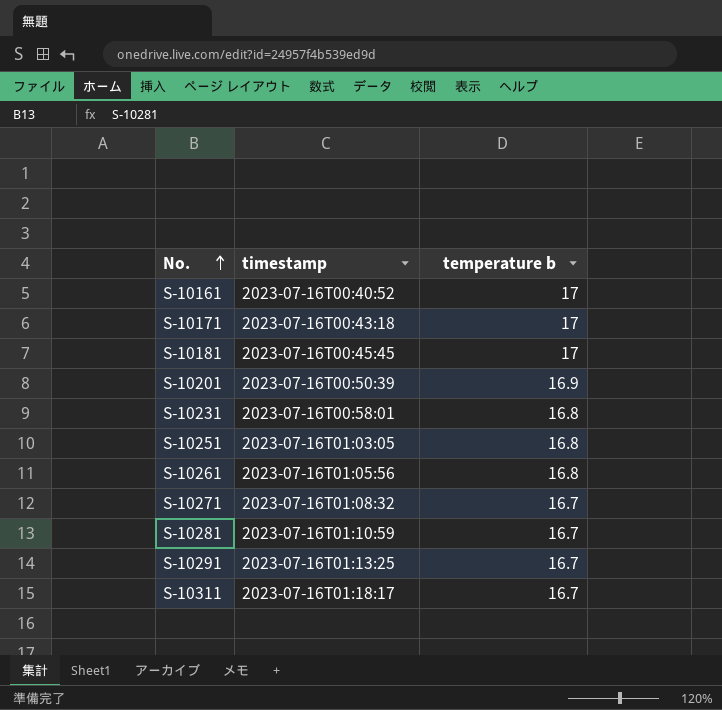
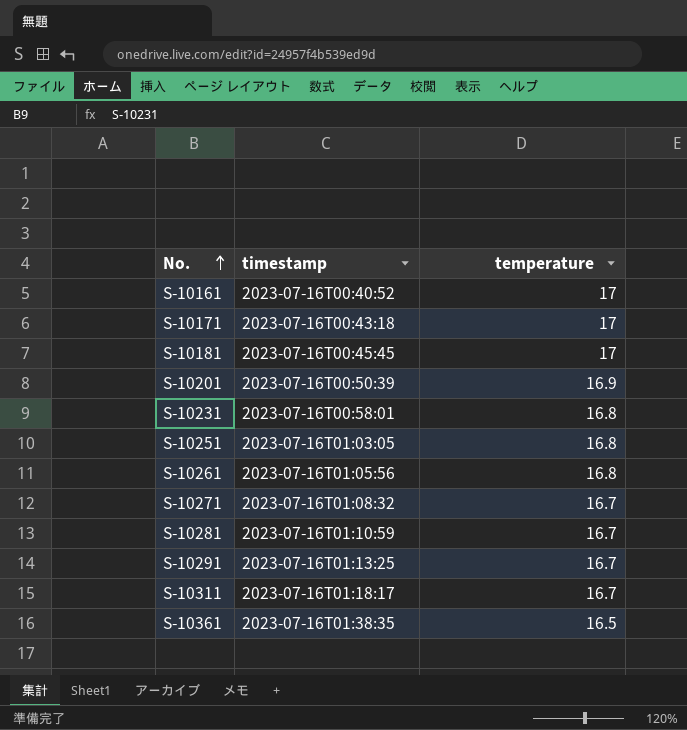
column name: temperature b -> temperature
row S-10361: none -> 2023-07-16T01:38:35 | 16.5

